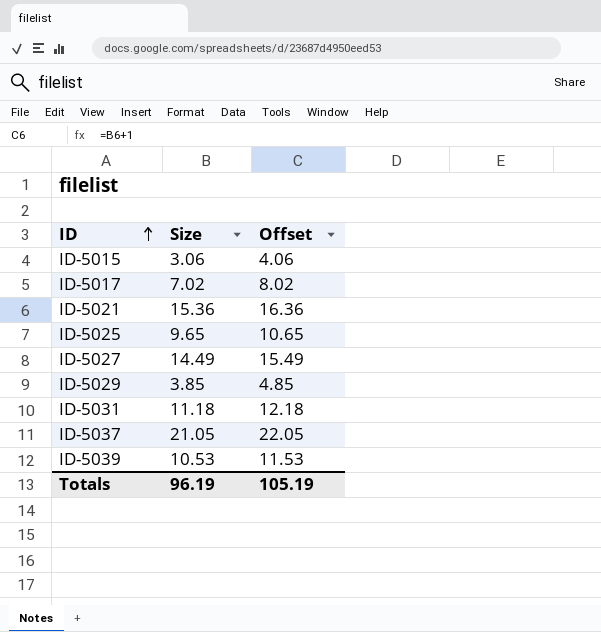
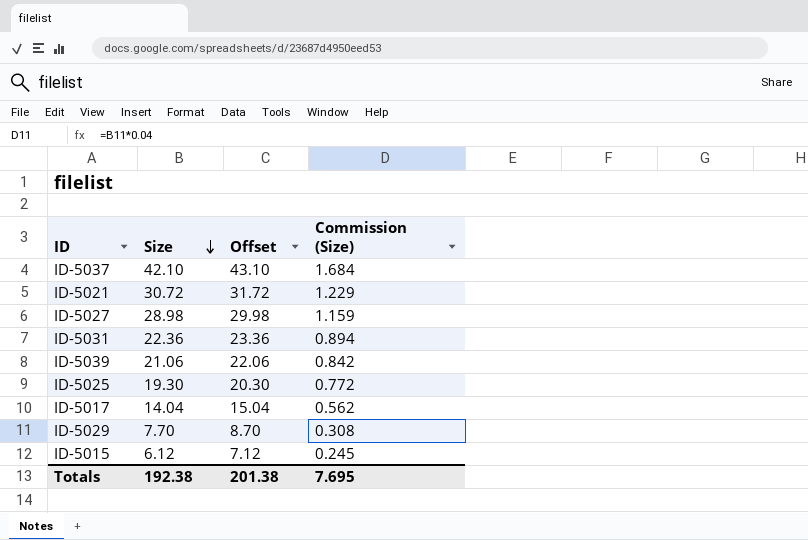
row order: ID ascending -> Size descending
column Commission (Size) | formula: none -> [Size] * 0.04
ID-5037 | Size: 21.05 -> 42.10
ID-5037 | Offset: 22.05 -> 43.10
ID-5021 | Size: 15.36 -> 30.72
ID-5021 | Offset: 16.36 -> 31.72
ID-5027 | Size: 14.49 -> 28.98
ID-5027 | Offset: 15.49 -> 29.98
ID-5031 | Size: 11.18 -> 22.36
ID-5031 | Offset: 12.18 -> 23.36
ID-5039 | Size: 10.53 -> 21.06
ID-5039 | Offset: 11.53 -> 22.06
ID-5025 | Size: 9.65 -> 19.30
ID-5025 | Offset: 10.65 -> 20.30
ID-5017 | Size: 7.02 -> 14.04
ID-5017 | Offset: 8.02 -> 15.04
ID-5029 | Size: 3.85 -> 7.70
ID-5029 | Offset: 4.85 -> 8.70
ID-5015 | Size: 3.06 -> 6.12
ID-5015 | Offset: 4.06 -> 7.12
Totals | Size: 96.19 -> 192.38
Totals | Offset: 105.19 -> 201.38

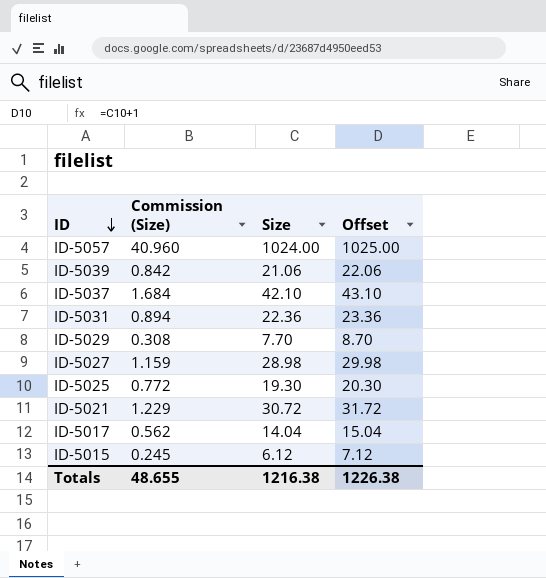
row order: Size descending -> ID descending
column Commission (Size) | position: 4 -> 2
row ID-5057: none -> 40.960 | 1024.00 | 1025.00
Totals | Commission (Size): 7.695 -> 48.655
Totals | Size: 192.38 -> 1216.38
Totals | Offset: 201.38 -> 1226.38

